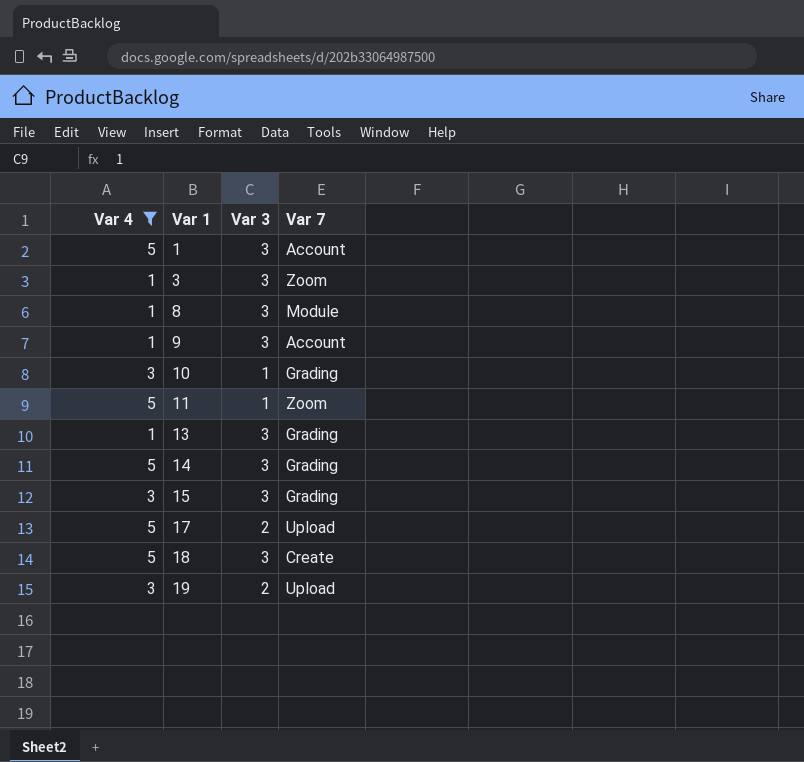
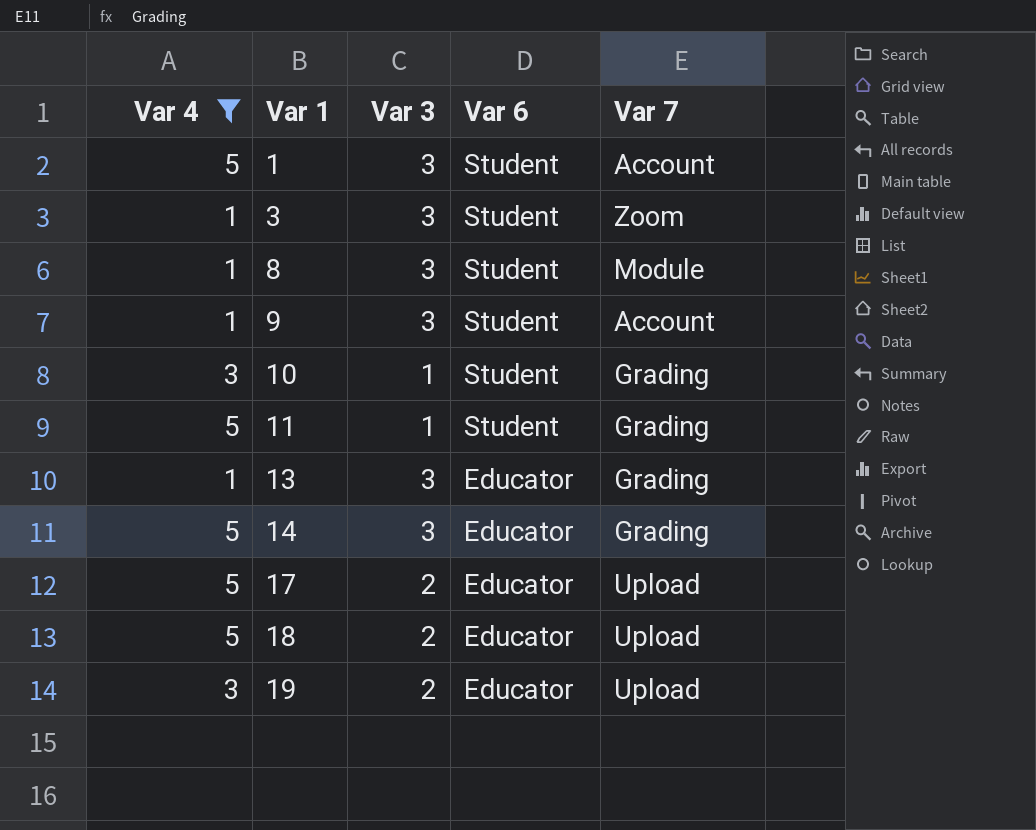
column Var 6 | position: none -> 4
row 15: 3 | 3 | Grading -> none
11 | Var 7: Zoom -> Grading
18 | Var 3: 3 -> 2
18 | Var 7: Create -> Upload

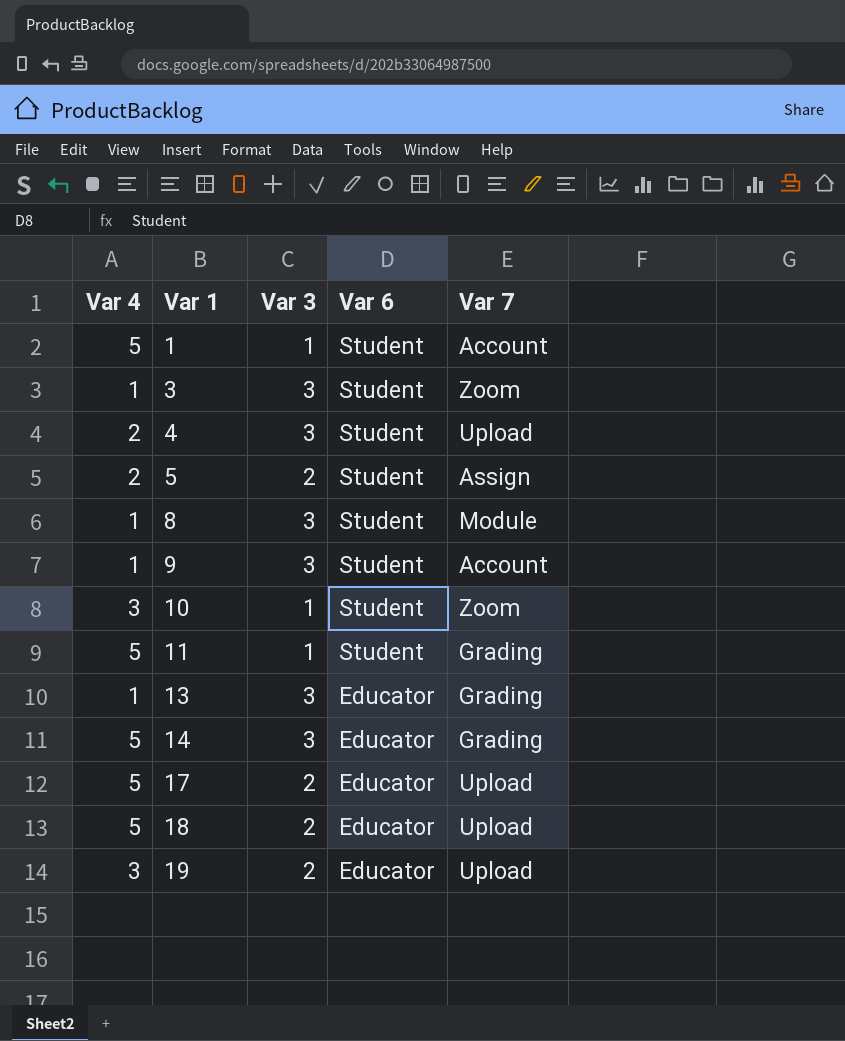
filter: Var 4 != 2 -> none
1 | Var 3: 3 -> 1
10 | Var 7: Grading -> Zoom

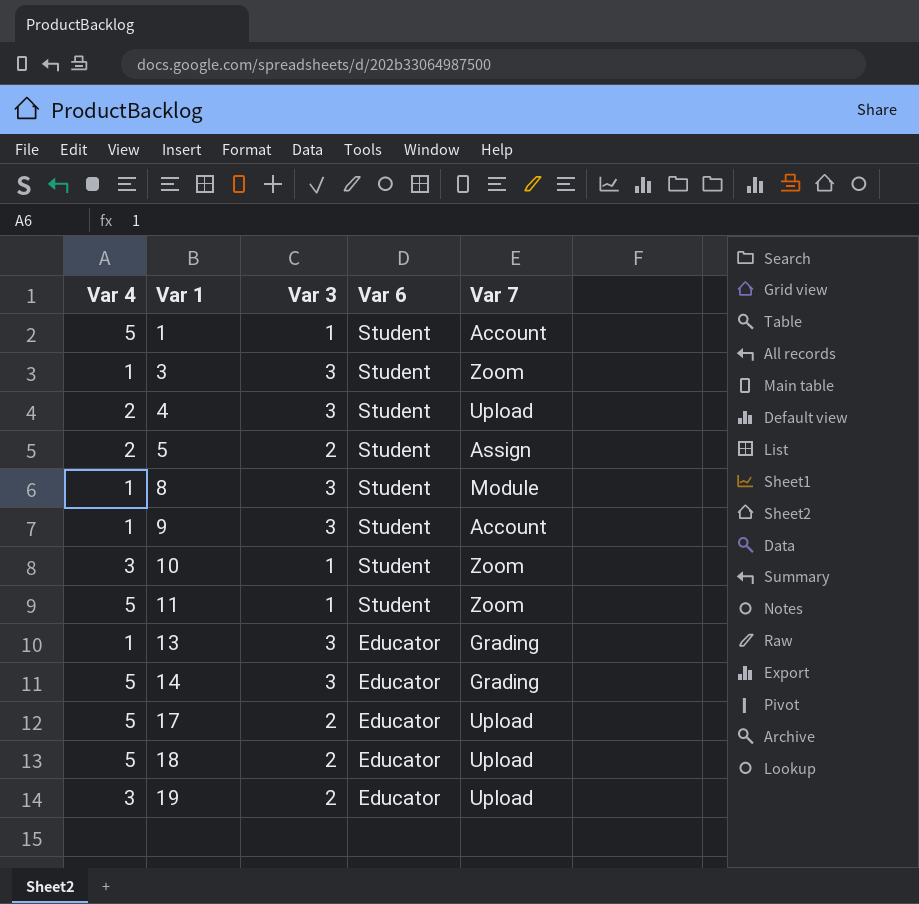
11 | Var 7: Grading -> Zoom

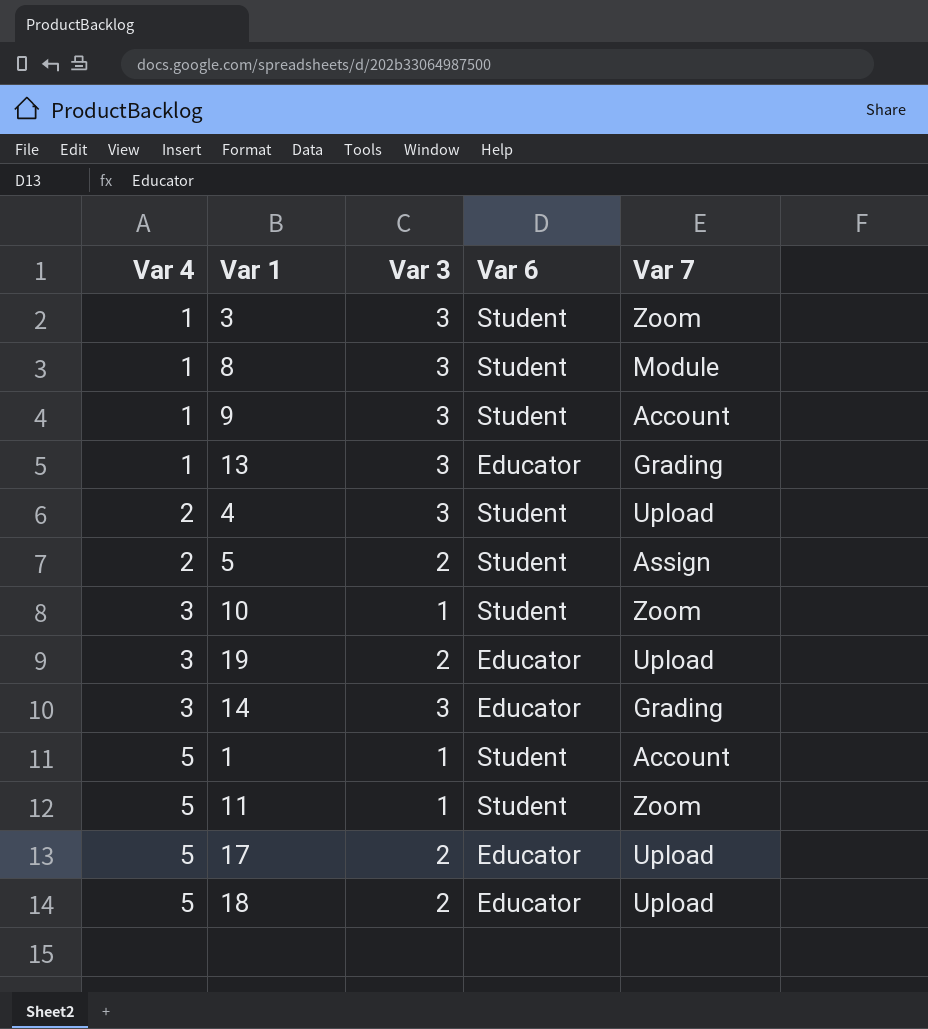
row order: Var 1 ascending -> Var 4 ascending
14 | Var 4: 5 -> 3

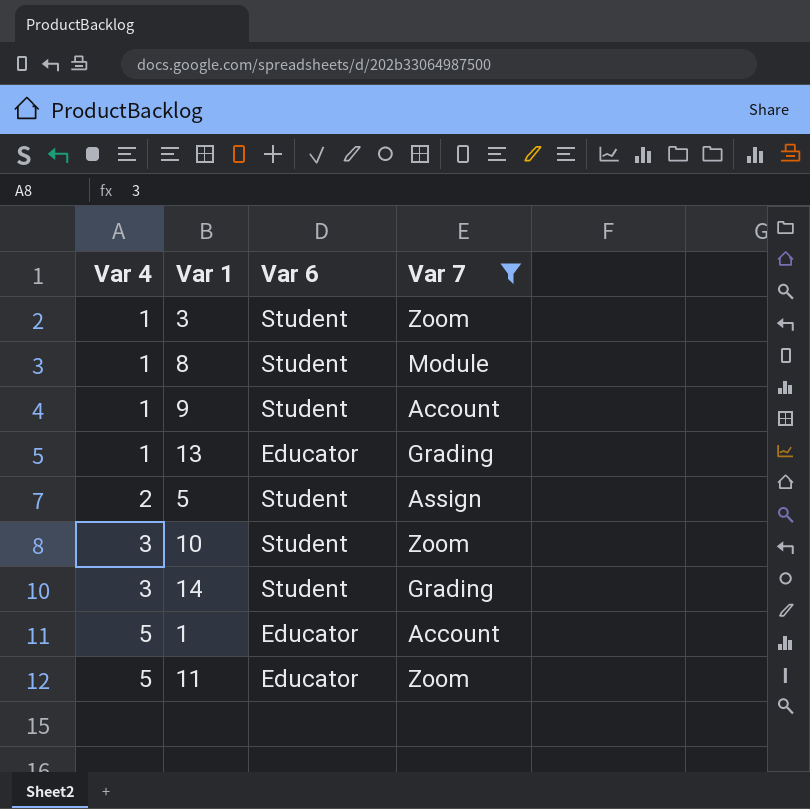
filter: none -> Var 7 != Upload
column Var 3 | position: 3 -> none
14 | Var 6: Educator -> Student
1 | Var 6: Student -> Educator
11 | Var 6: Student -> Educator

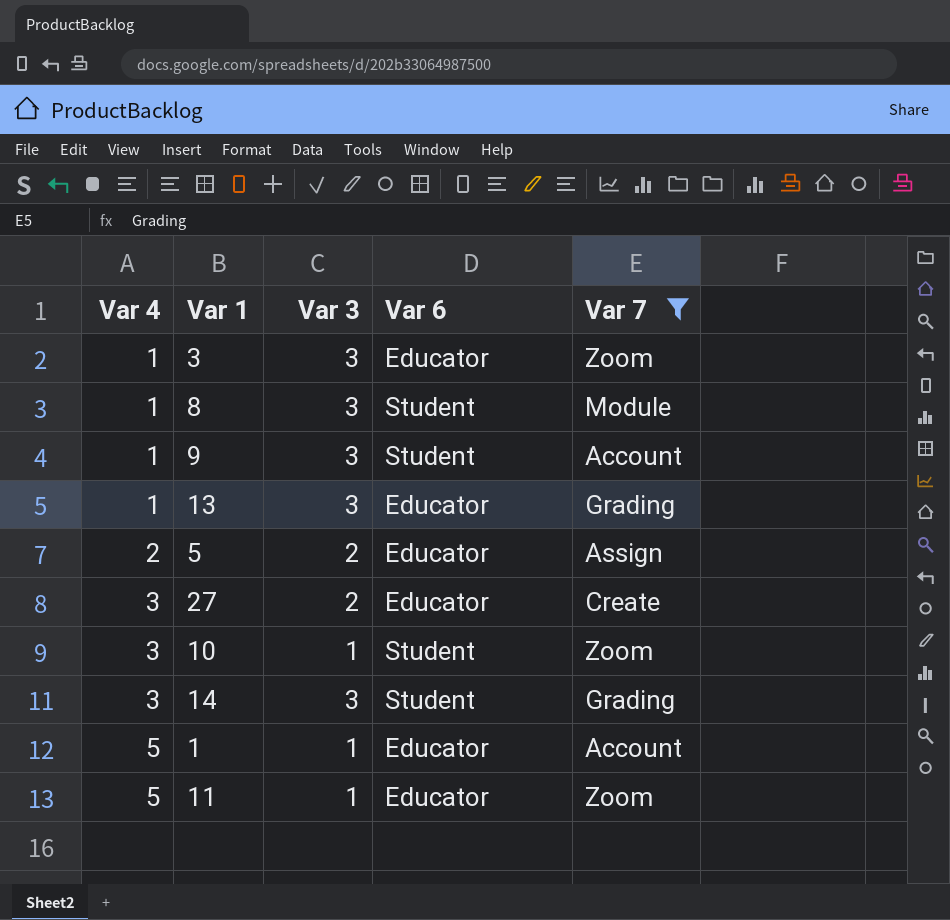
column Var 3 | position: none -> 3
3 | Var 6: Student -> Educator
5 | Var 6: Student -> Educator
row 27: none -> 3 | 2 | Educator | Create

